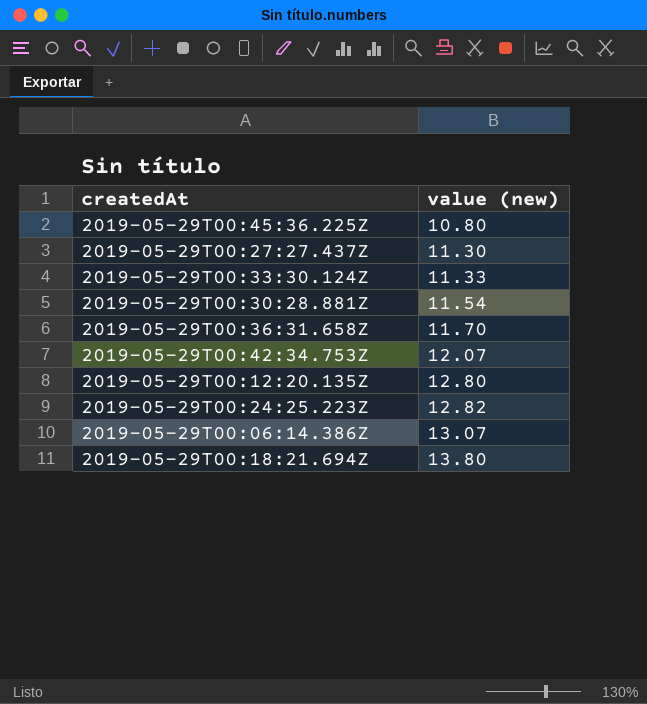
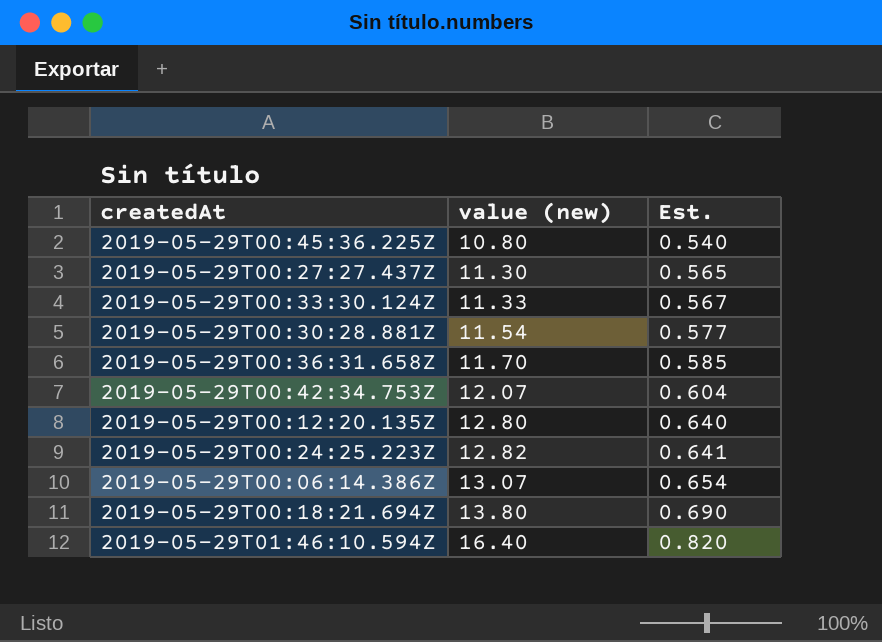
column Est. | formula: none -> [value (new)] * 0.05
row 2019-05-29T01:46:10.594Z: none -> 16.40 | 0.820

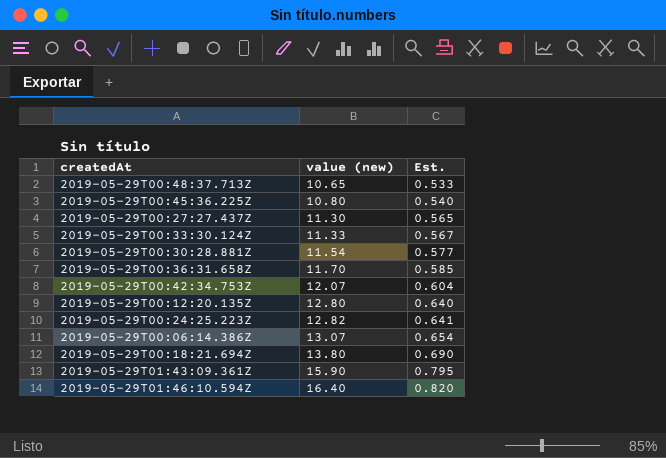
row 2019-05-29T00:48:37.713Z: none -> 10.65 | 0.533
row 2019-05-29T01:43:09.361Z: none -> 15.90 | 0.795

